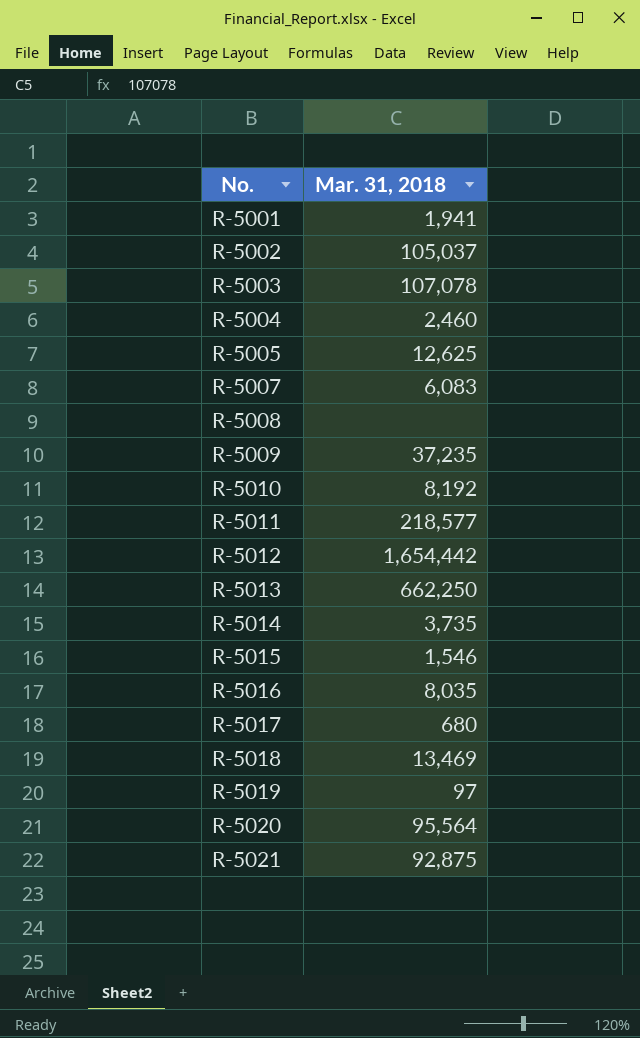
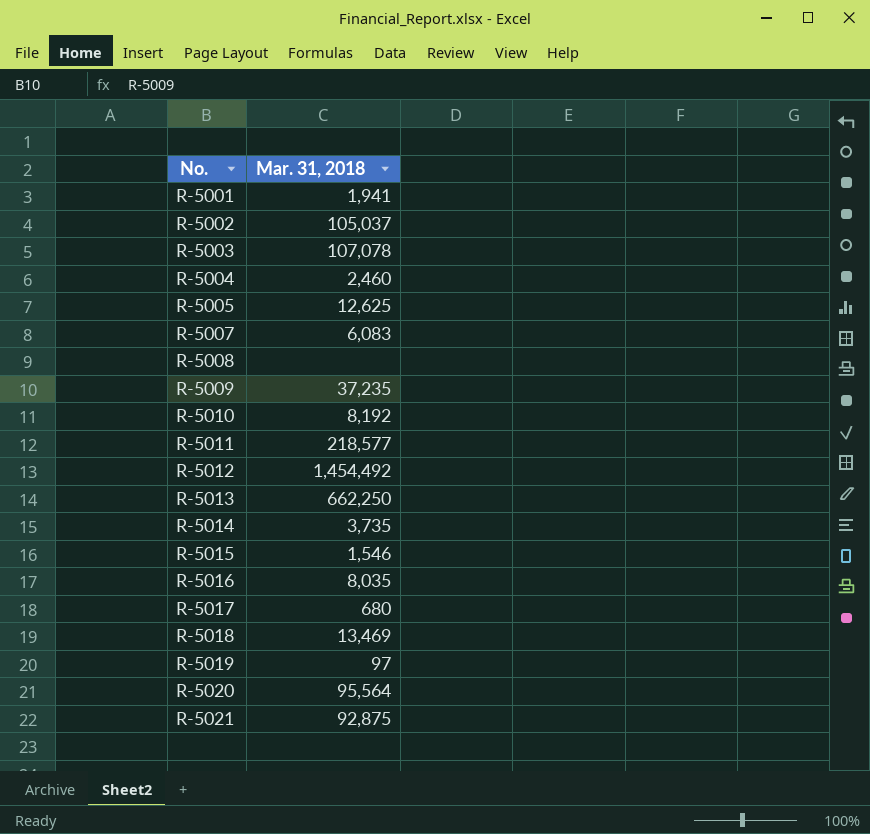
R-5012 | Mar. 31, 2018: 1,654,442 -> 1,454,492

